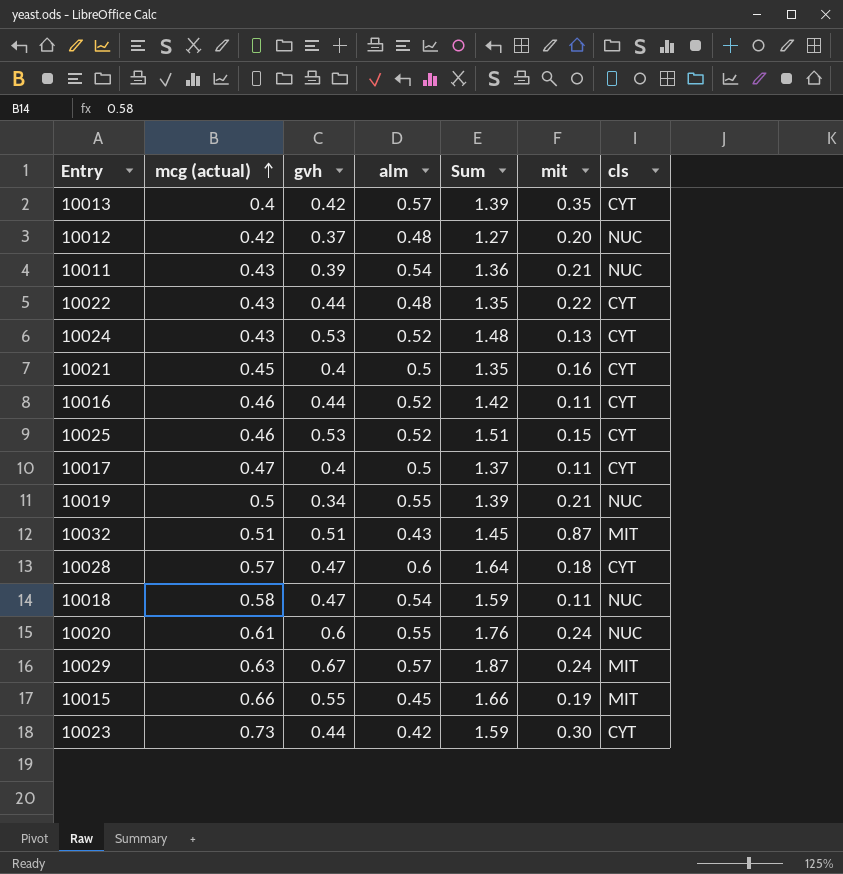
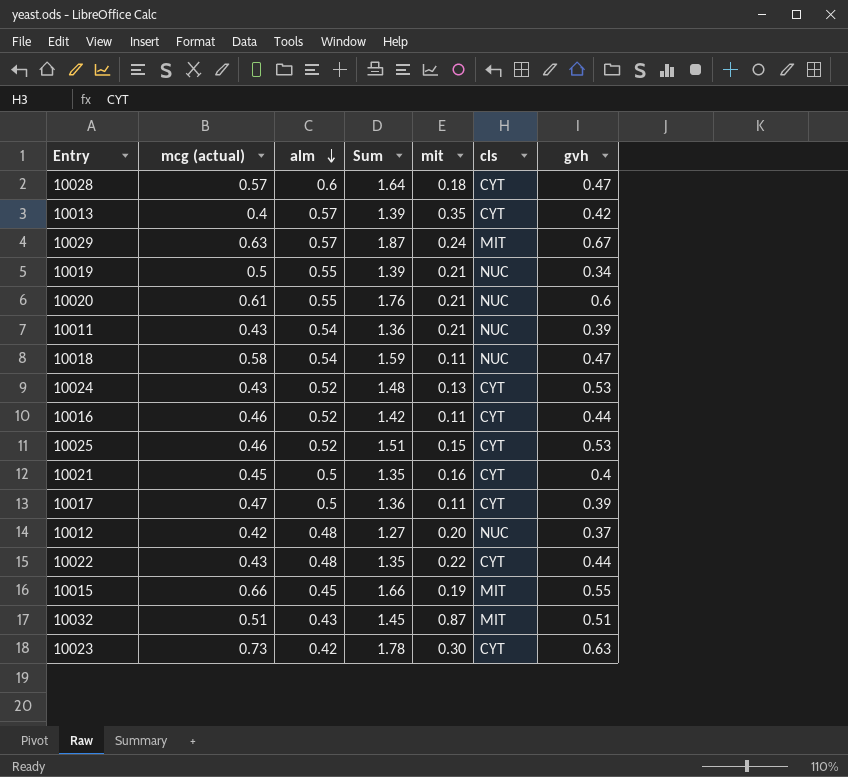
row order: mcg (actual) ascending -> alm descending
column gvh | position: 3 -> 7
10020 | mit: 0.24 -> 0.21
10017 | Sum: 1.37 -> 1.36
10017 | gvh: 0.4 -> 0.39
10023 | Sum: 1.59 -> 1.78
10023 | gvh: 0.44 -> 0.63

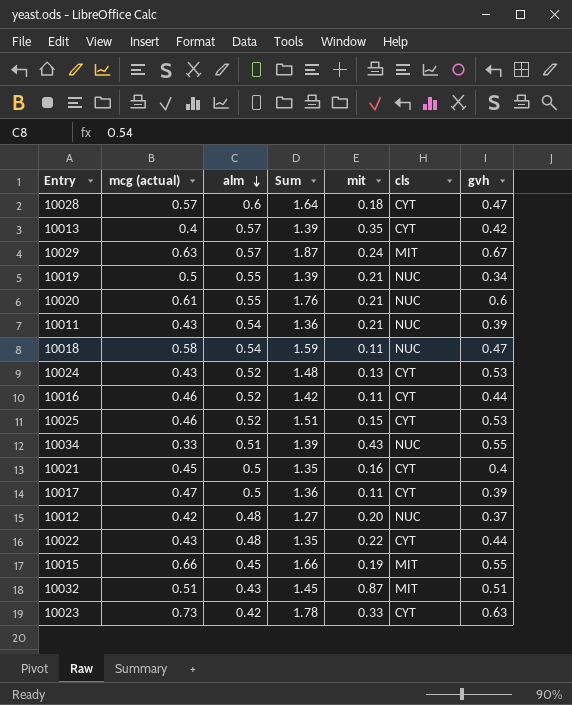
row 10034: none -> 0.33 | 0.51 | 1.39 | 0.43 | NUC | 0.55
10023 | mit: 0.30 -> 0.33

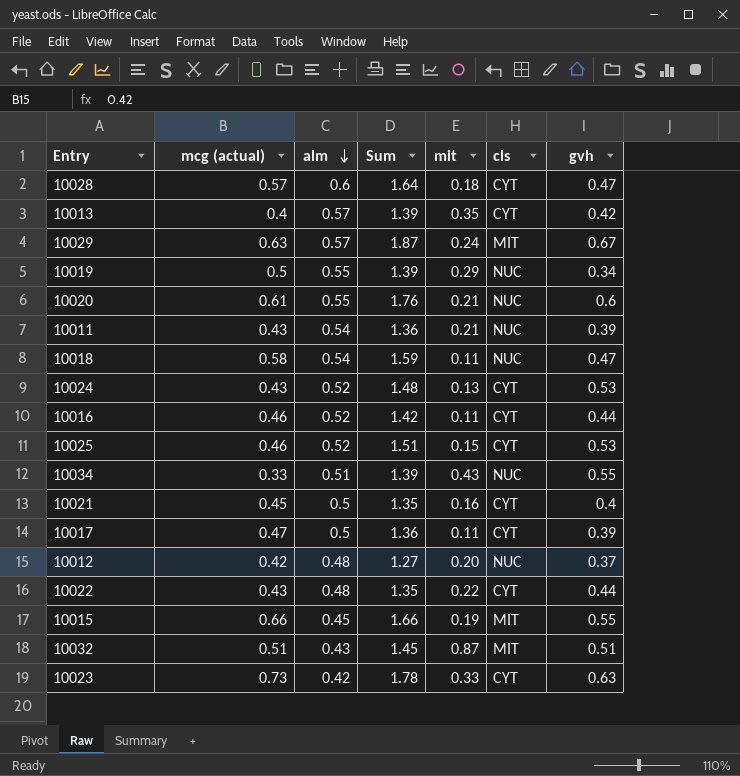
10019 | mit: 0.21 -> 0.29

